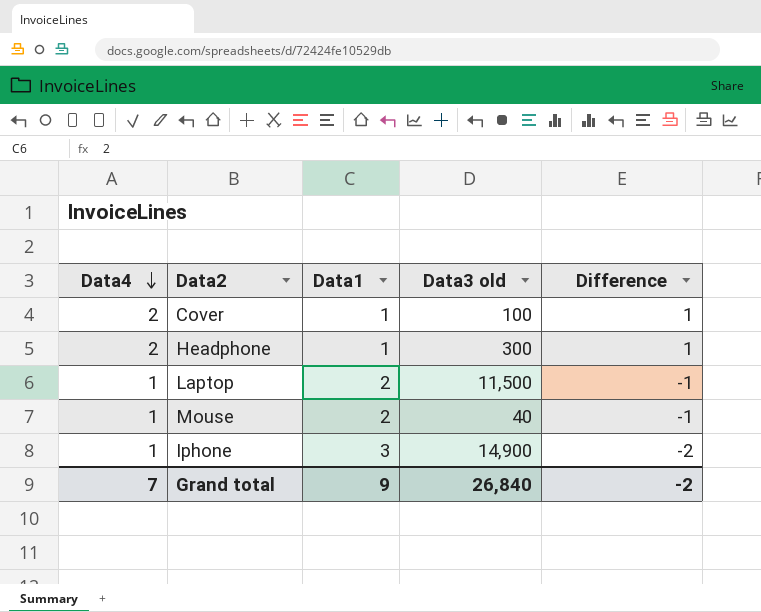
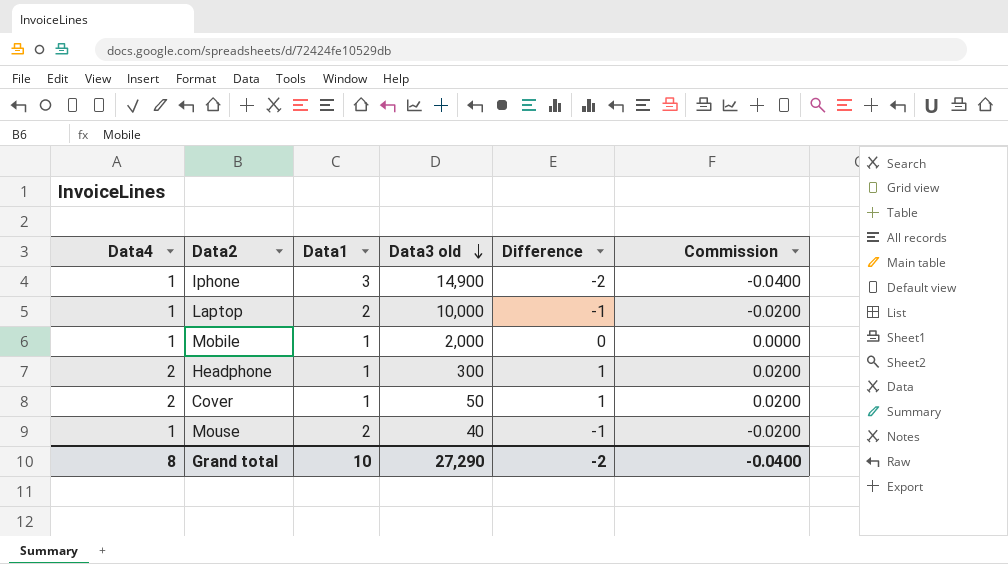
row order: Data4 descending -> Data3 old descending
column Commission | formula: none -> [Difference] * 0.02
Laptop | Data3 old: 11,500 -> 10,000
row Mobile: none -> 1 | 1 | 2,000 | 0 | 0.0000
Cover | Data3 old: 100 -> 50
Grand total | Data4: 7 -> 8
Grand total | Data1: 9 -> 10
Grand total | Data3 old: 26,840 -> 27,290

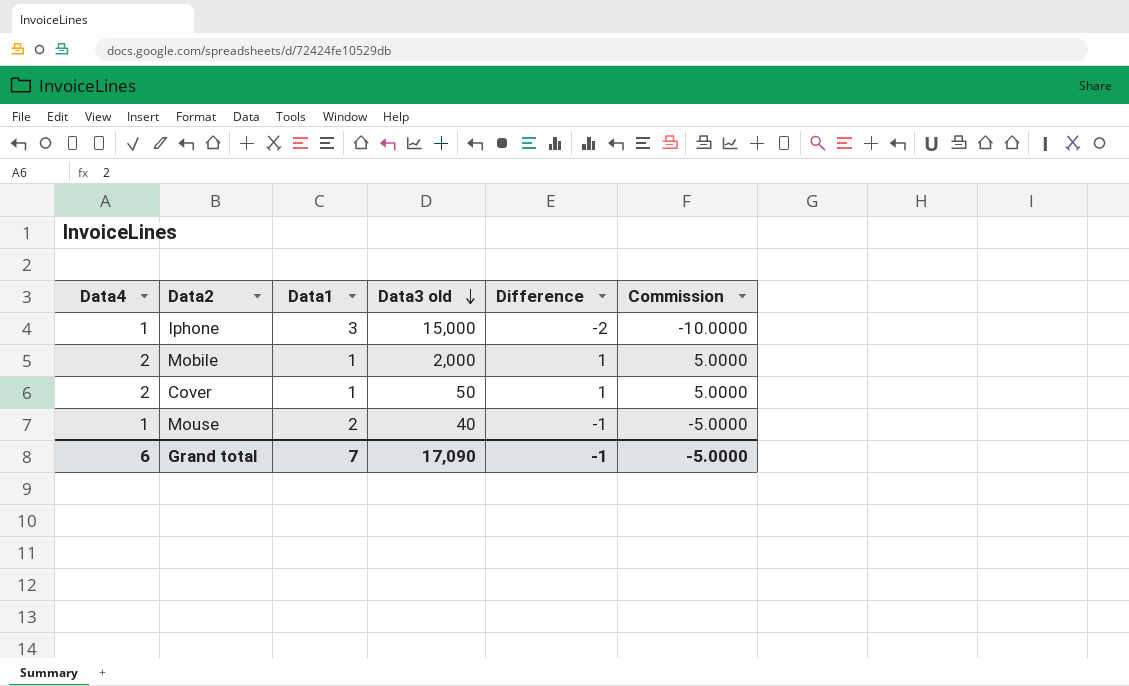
column Commission | formula: [Difference] * 0.02 -> [Difference] * 5
row Laptop: 1 | 2 | 10,000 | -1 | -0.0200 -> none
row Headphone: 2 | 1 | 300 | 1 | 0.0200 -> none
Iphone | Data3 old: 14,900 -> 15,000
Mobile | Data4: 1 -> 2
Mobile | Difference: 0 -> 1
Grand total | Data4: 8 -> 6
Grand total | Data1: 10 -> 7
Grand total | Data3 old: 27,290 -> 17,090
Grand total | Difference: -2 -> -1
Grand total | Commission: -0.0400 -> -5.0000

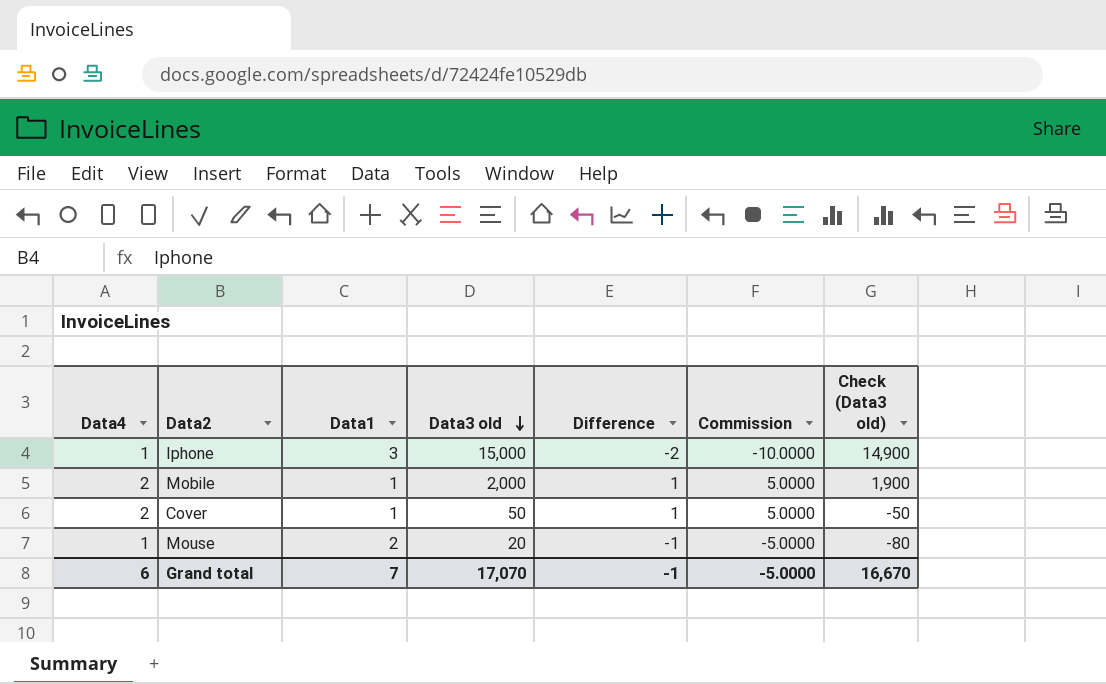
column Check (Data3 old) | formula: none -> [Data3 old] - 100
Mouse | Data3 old: 40 -> 20
Grand total | Data3 old: 17,090 -> 17,070

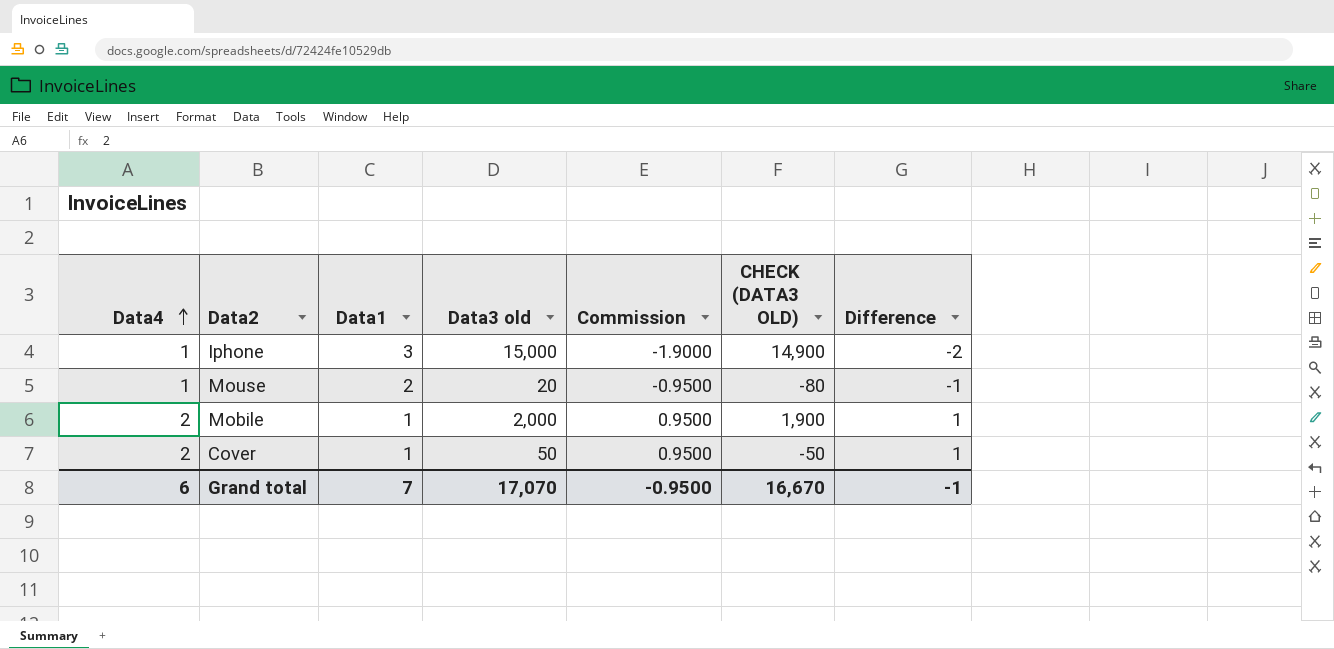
row order: Data3 old descending -> Data4 ascending
column Commission | formula: [Difference] * 5 -> [Difference] * 0.95
column name: Check (Data3 old) -> CHECK (DATA3 OLD)
column Difference | position: 5 -> 7
Grand total | Commission: -5.0000 -> -0.9500

